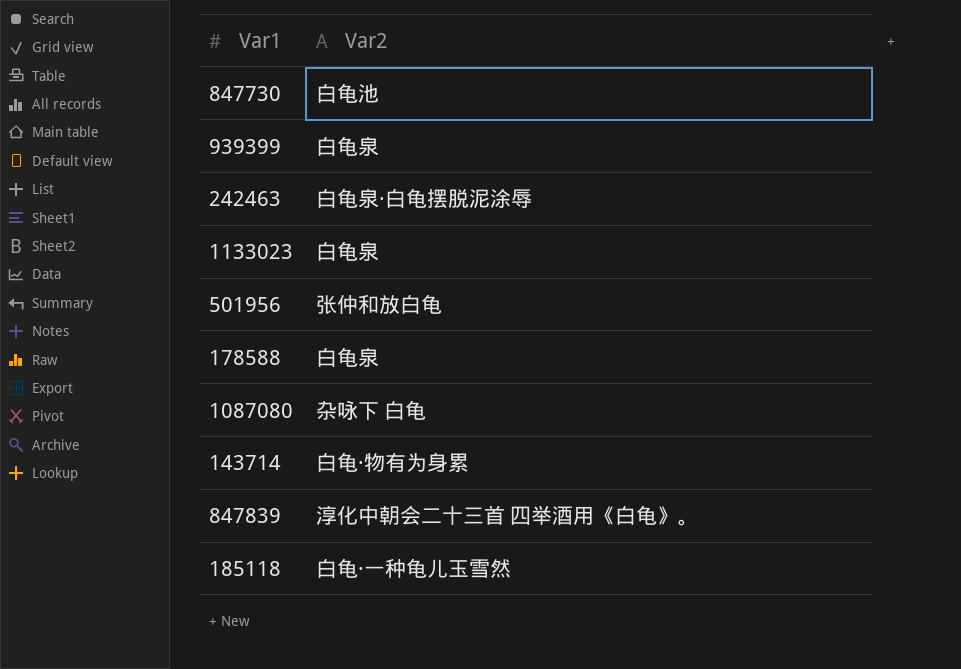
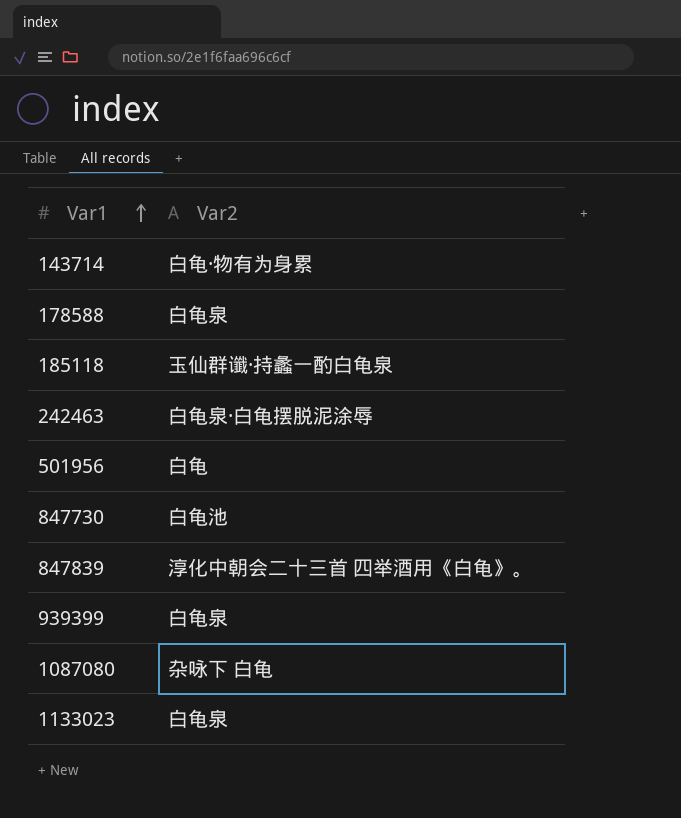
row order: none -> Var1 ascending
185118 | Var2: 白龟·一种龟儿玉雪然 -> 玉仙群谶·持蠡一酌白龟泉
501956 | Var2: 张仲和放白龟 -> 白龟

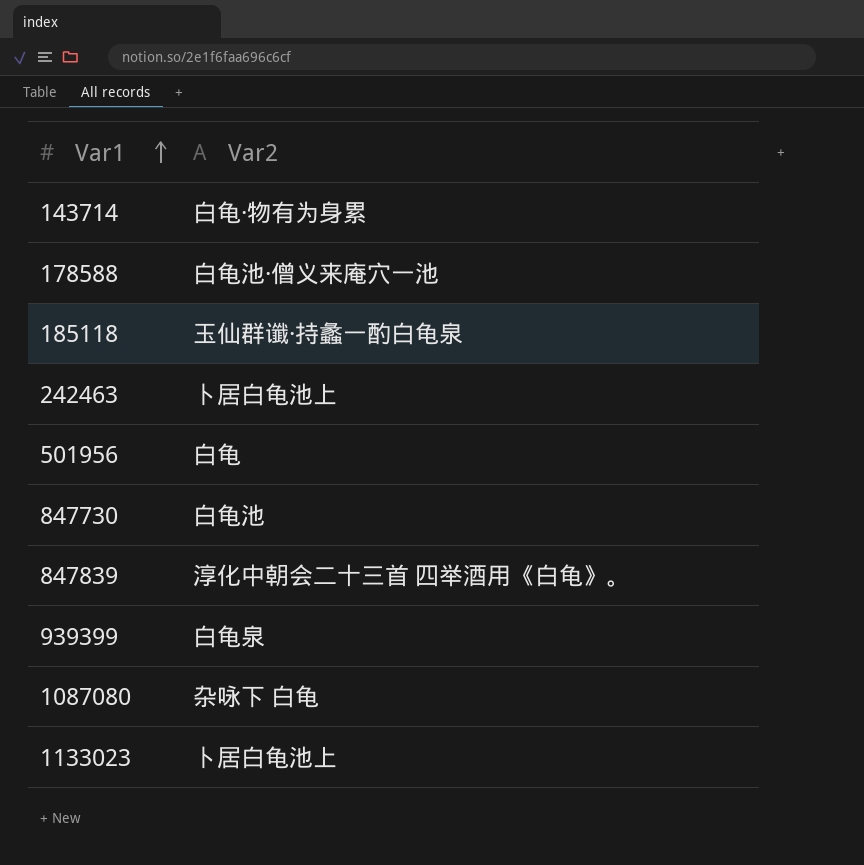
178588 | Var2: 白龟泉 -> 白龟池·僧义来庵穴一池
242463 | Var2: 白龟泉·白龟摆脱泥涂辱 -> 卜居白龟池上
1133023 | Var2: 白龟泉 -> 卜居白龟池上

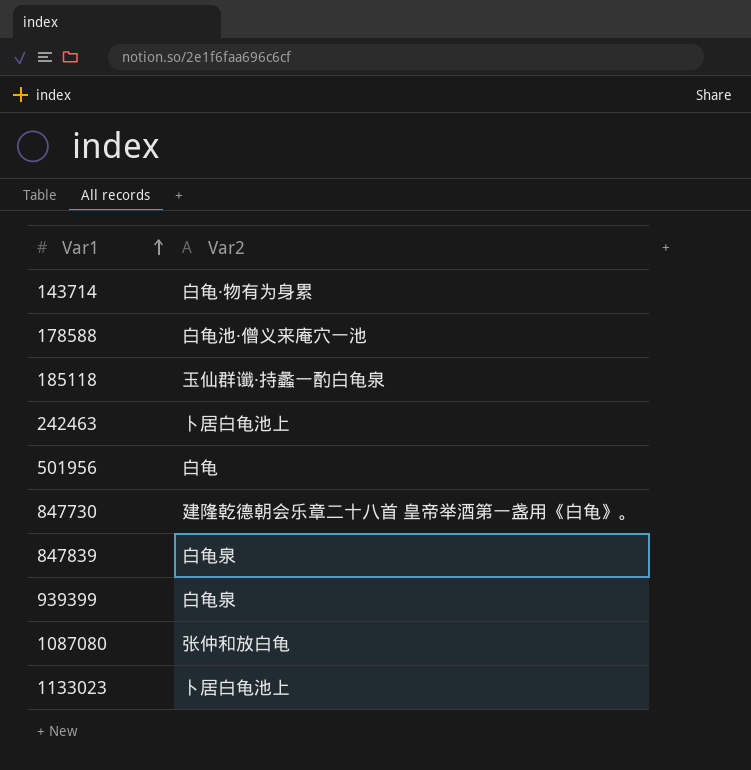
847730 | Var2: 白龟池 -> 建隆乾德朝会乐章二十八首 皇帝举酒第一盏用《白龟》。
847839 | Var2: 淳化中朝会二十三首 四举酒用《白龟》。 -> 白龟泉
1087080 | Var2: 杂咏下 白龟 -> 张仲和放白龟

